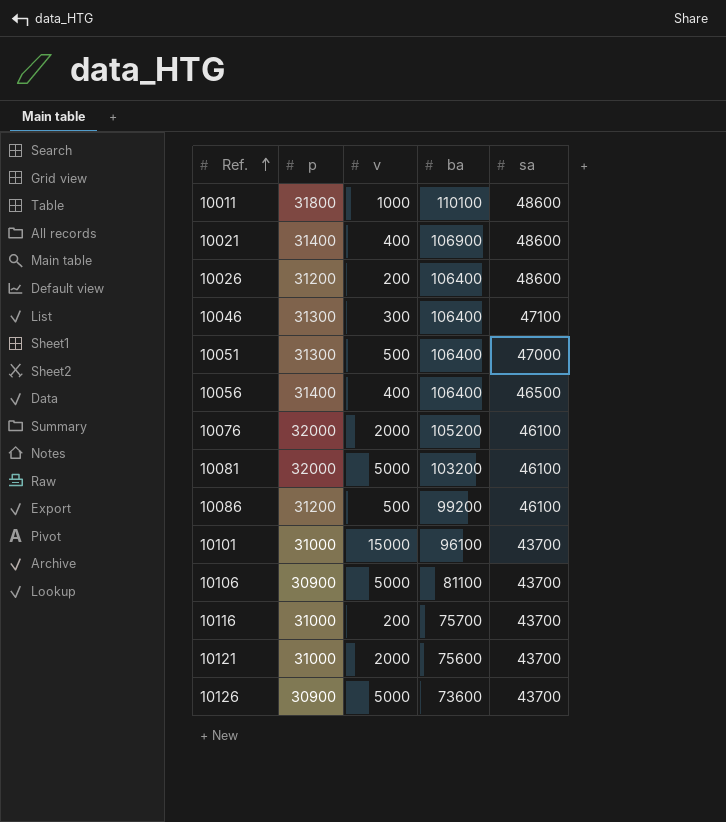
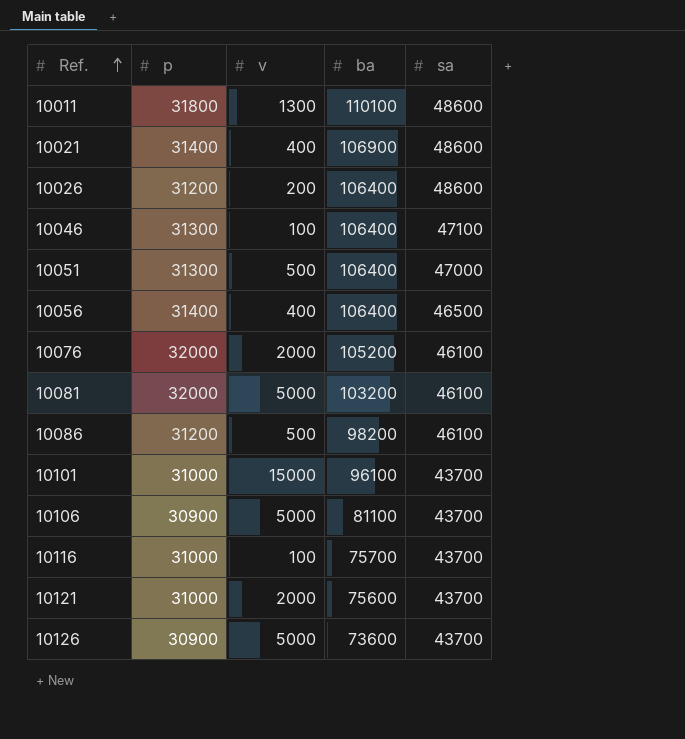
10011 | v: 1000 -> 1300
10046 | v: 300 -> 100
10086 | ba: 99200 -> 98200
10116 | v: 200 -> 100

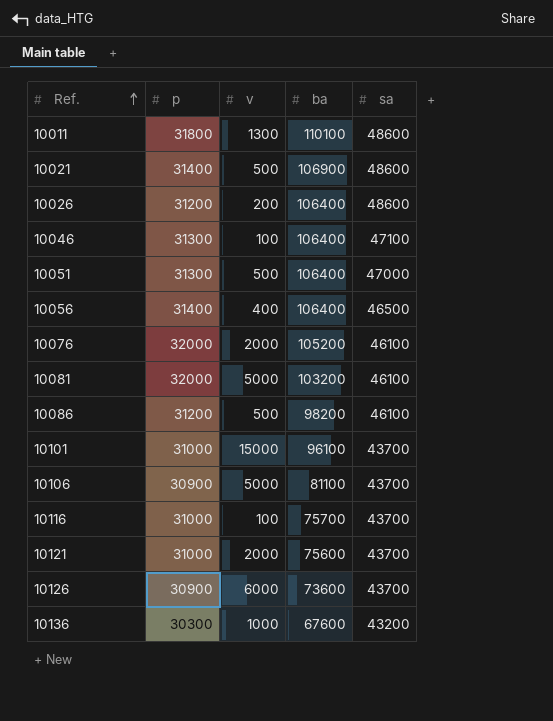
10021 | v: 400 -> 500
10126 | v: 5000 -> 6000
row 10136: none -> 30300 | 1000 | 67600 | 43200

